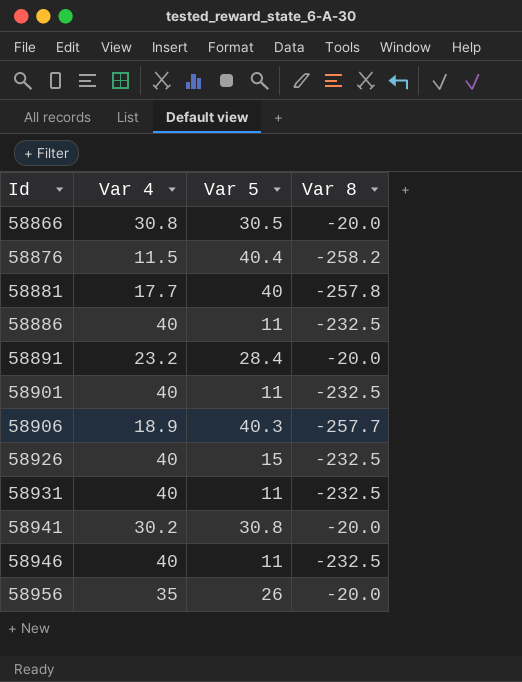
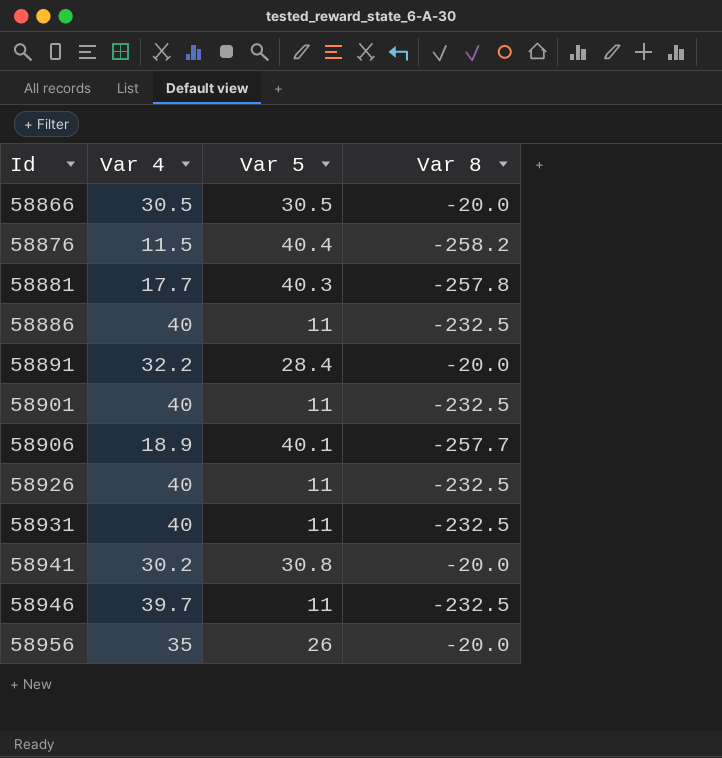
58866 | Var 4: 30.8 -> 30.5
58881 | Var 5: 40 -> 40.3
58891 | Var 4: 23.2 -> 32.2
58906 | Var 5: 40.3 -> 40.1
58926 | Var 5: 15 -> 11
58946 | Var 4: 40 -> 39.7

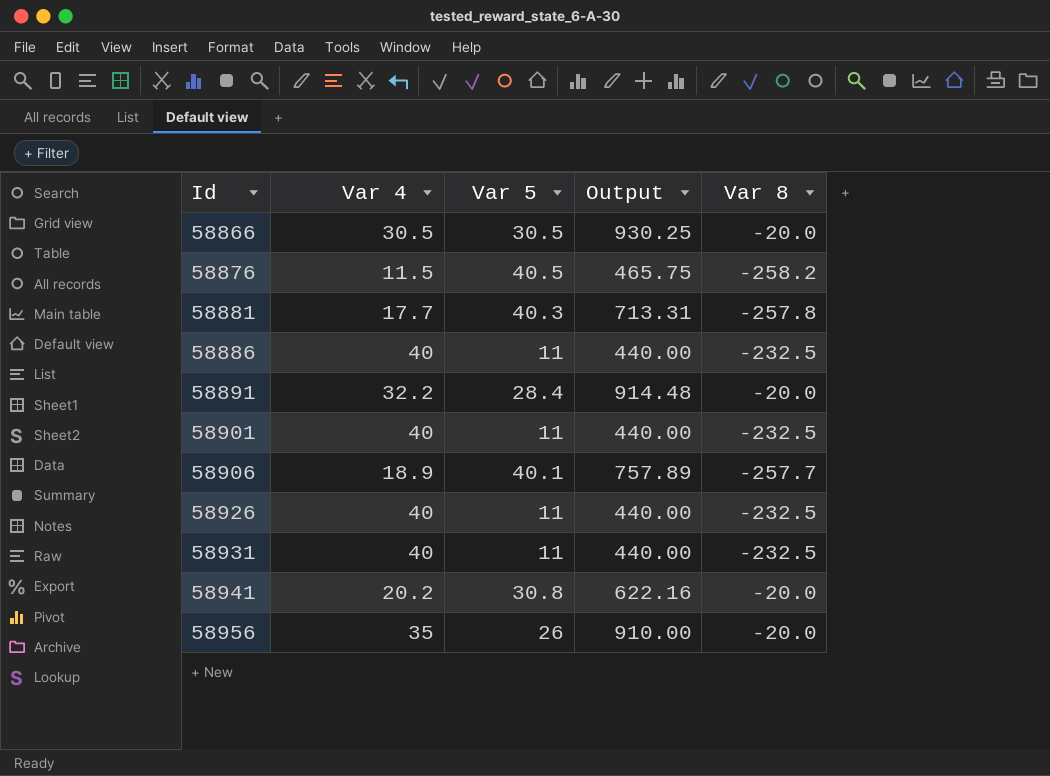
column Output | formula: none -> [Var 4] * [Var 5]
row 58946: 39.7 | 11 | -232.5 -> none
58876 | Var 5: 40.4 -> 40.5
58941 | Var 4: 30.2 -> 20.2

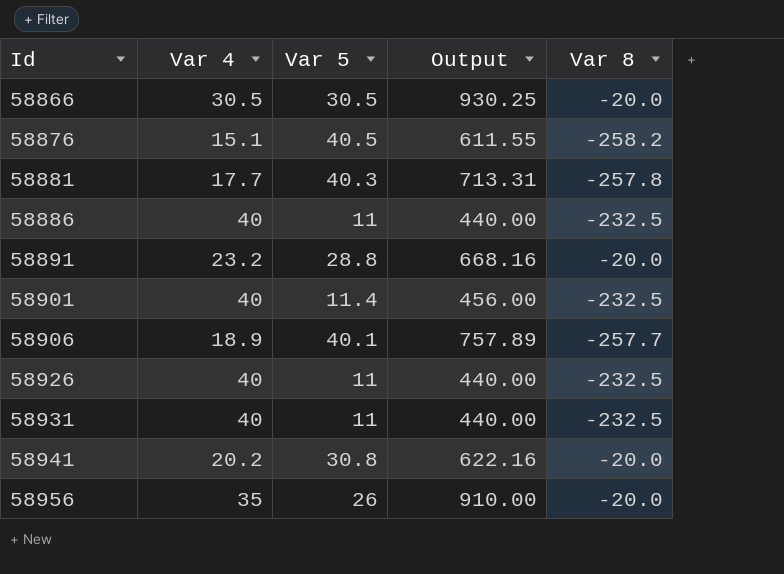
58876 | Var 4: 11.5 -> 15.1
58876 | Output: 465.75 -> 611.55
58891 | Var 4: 32.2 -> 23.2
58891 | Var 5: 28.4 -> 28.8
58891 | Output: 914.48 -> 668.16
58901 | Var 5: 11 -> 11.4
58901 | Output: 440.00 -> 456.00

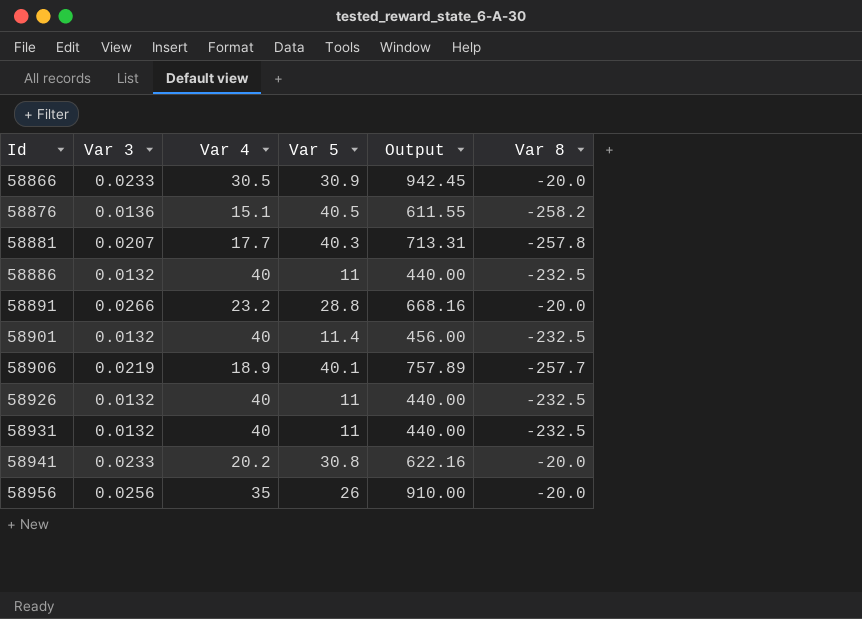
column Var 3 | position: none -> 2
58866 | Var 5: 30.5 -> 30.9
58866 | Output: 930.25 -> 942.45

